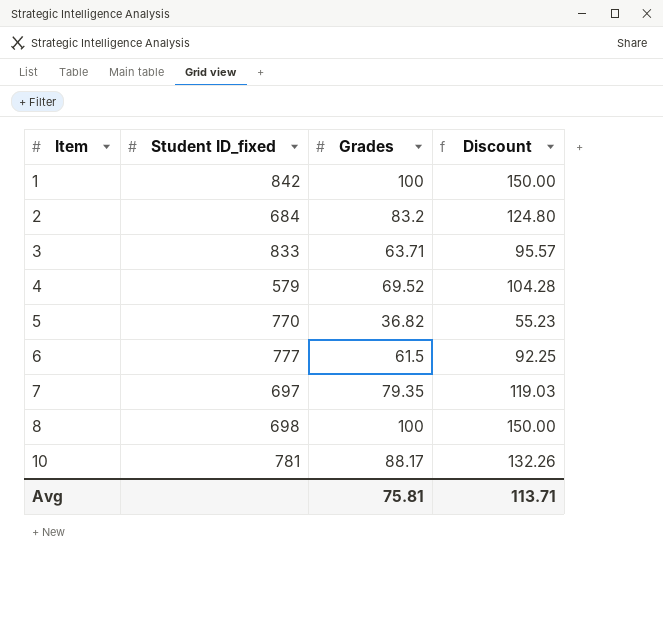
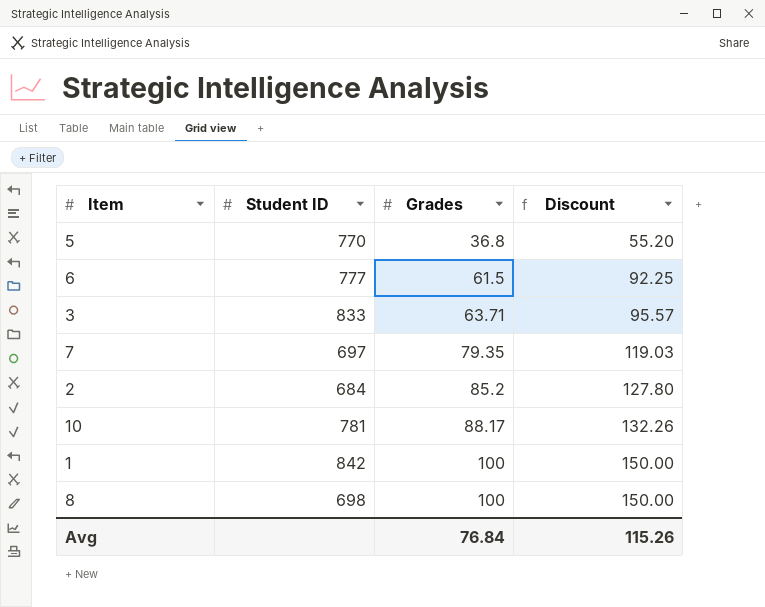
row order: Item ascending -> Grades ascending
column name: Student ID_fixed -> Student ID
row 4: 579 | 69.52 | 104.28 -> none
5 | Grades: 36.82 -> 36.8
5 | Discount: 55.23 -> 55.20
2 | Grades: 83.2 -> 85.2
2 | Discount: 124.80 -> 127.80
Avg | Grades: 75.81 -> 76.84
Avg | Discount: 113.71 -> 115.26

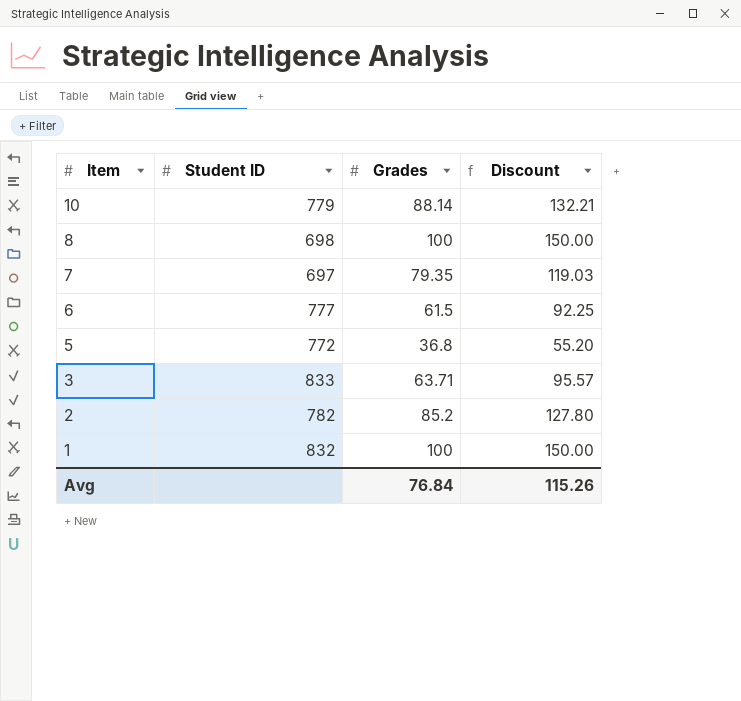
row order: Grades ascending -> Item descending
10 | Student ID: 781 -> 779
10 | Grades: 88.17 -> 88.14
10 | Discount: 132.26 -> 132.21
5 | Student ID: 770 -> 772
2 | Student ID: 684 -> 782
1 | Student ID: 842 -> 832

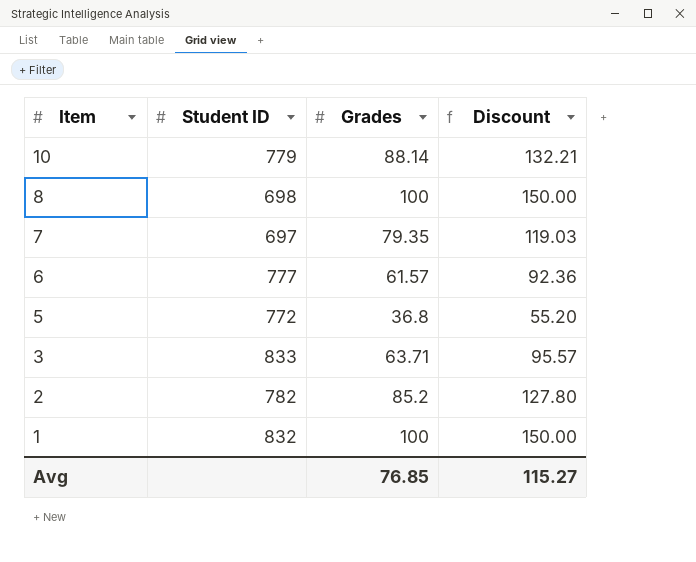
6 | Grades: 61.5 -> 61.57
6 | Discount: 92.25 -> 92.36
Avg | Grades: 76.84 -> 76.85
Avg | Discount: 115.26 -> 115.27

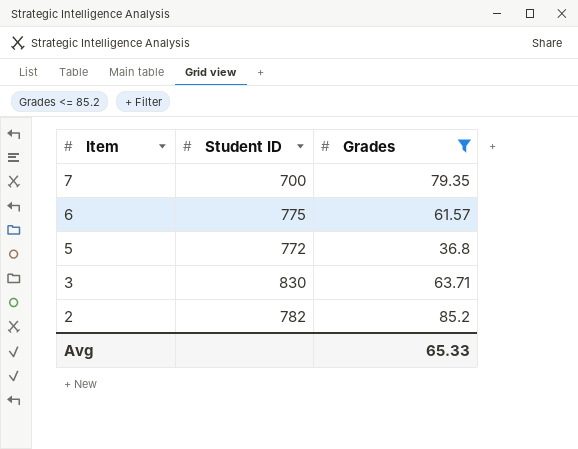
filter: none -> Grades <= 85.2
column Discount | formula: [Grades] * 1.5 -> none
7 | Student ID: 697 -> 700
6 | Student ID: 777 -> 775
3 | Student ID: 833 -> 830
Avg | Grades: 76.85 -> 65.33

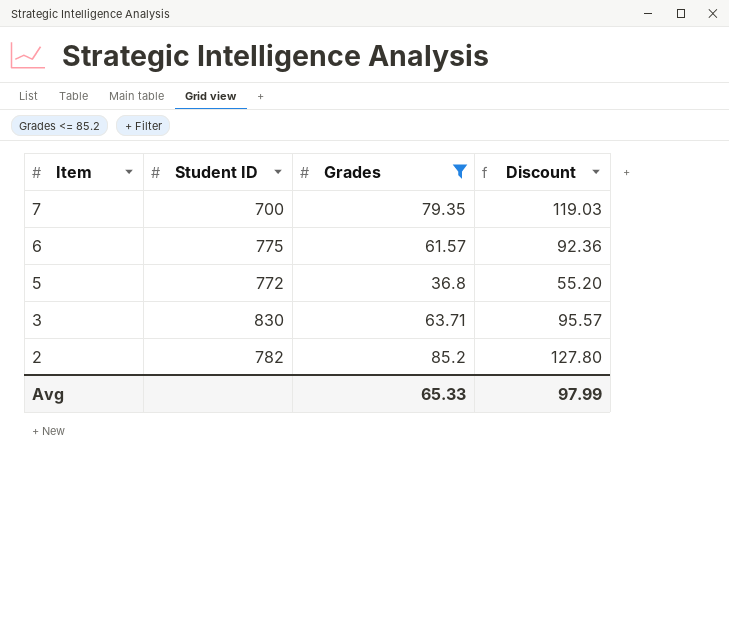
column Discount | formula: none -> [Grades] * 1.5

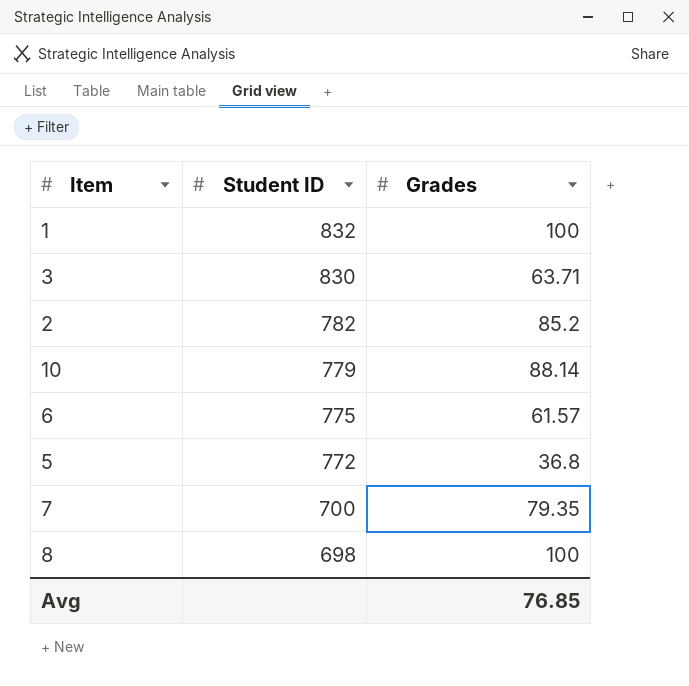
filter: Grades <= 85.2 -> none
row order: Item descending -> Student ID descending
column Discount | formula: [Grades] * 1.5 -> none
Avg | Grades: 65.33 -> 76.85

